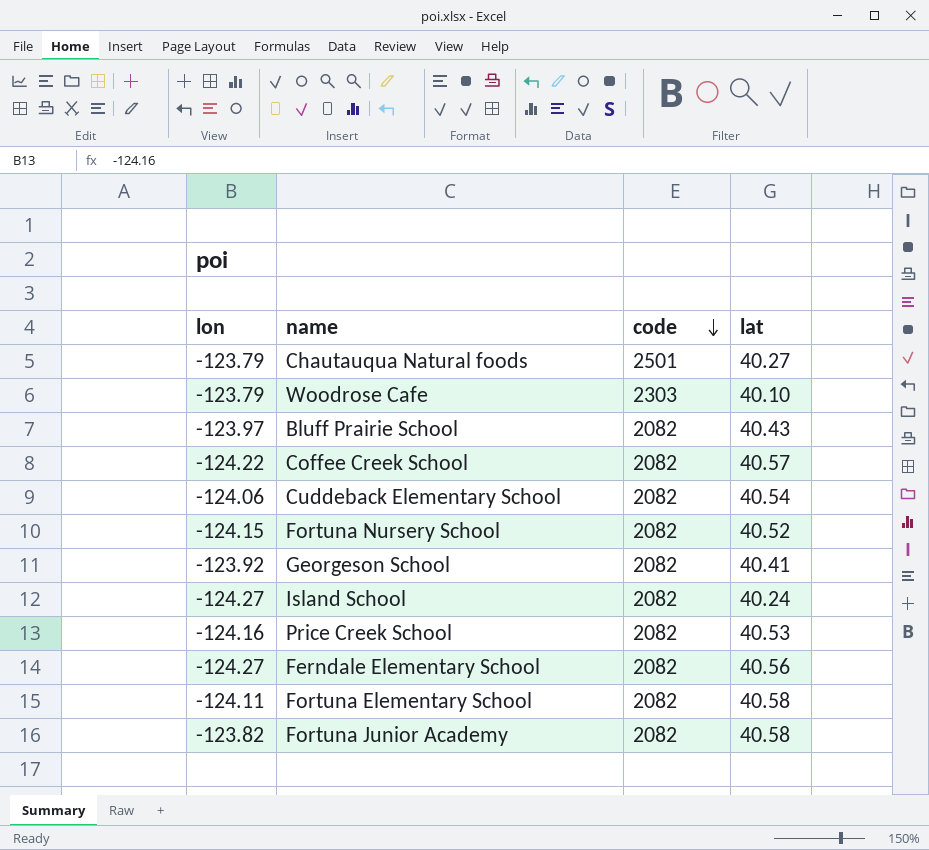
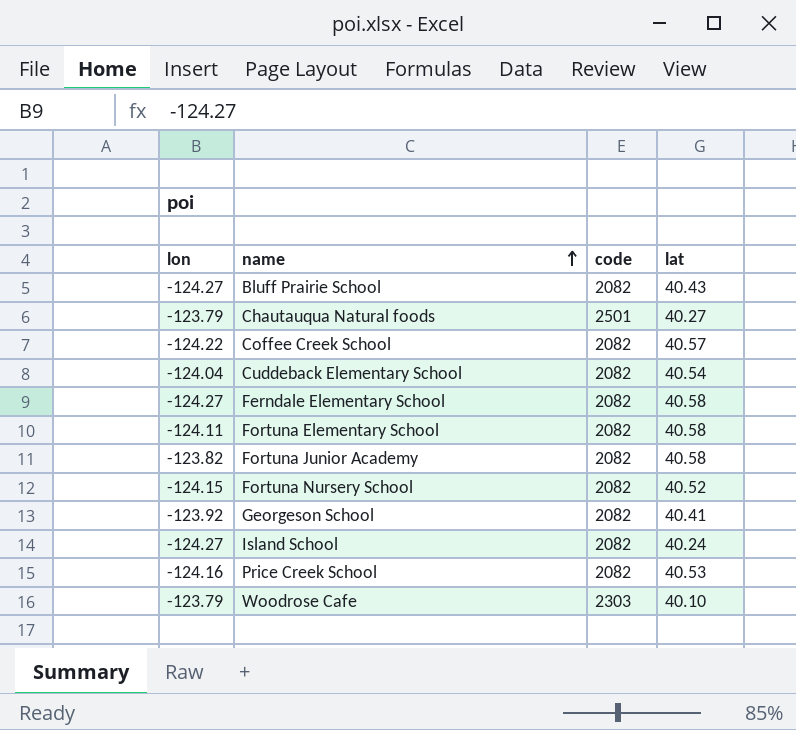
row order: code descending -> name ascending
Bluff Prairie School | lon: -123.97 -> -124.27
Cuddeback Elementary School | lon: -124.06 -> -124.04
Ferndale Elementary School | lat: 40.56 -> 40.58

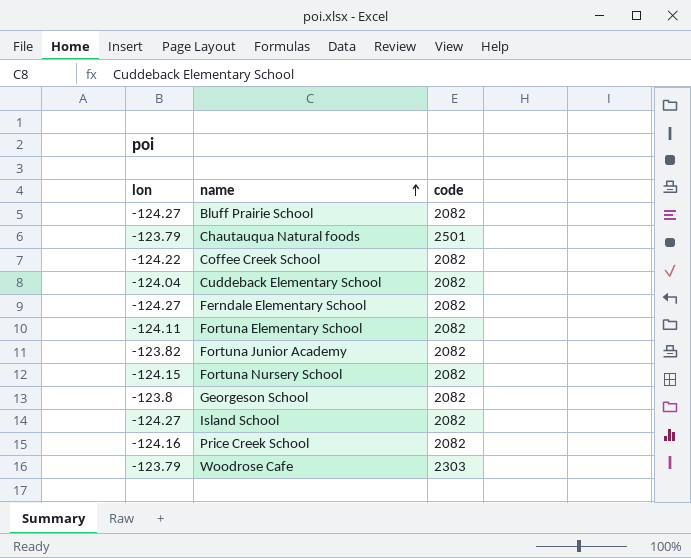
column lat | position: 4 -> none
Georgeson School | lon: -123.92 -> -123.8

